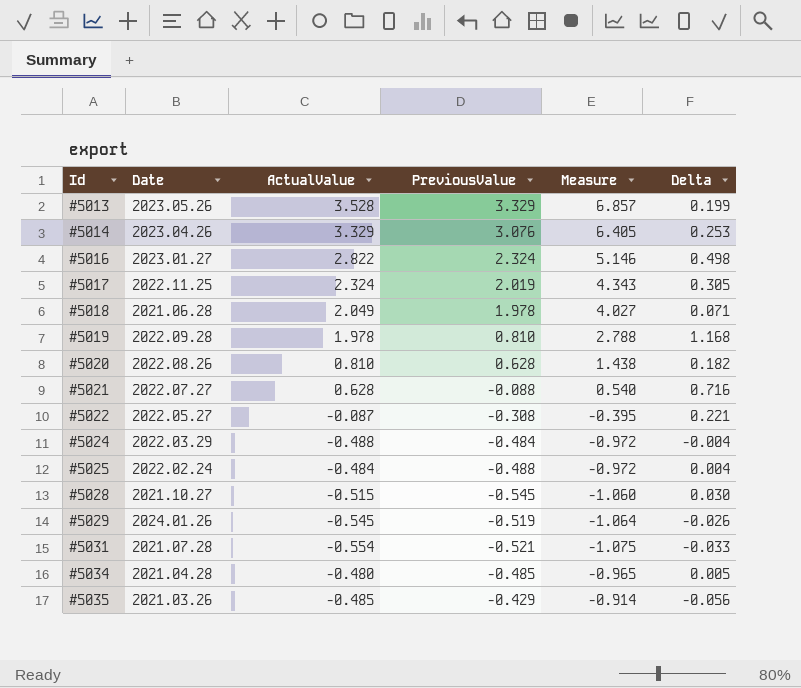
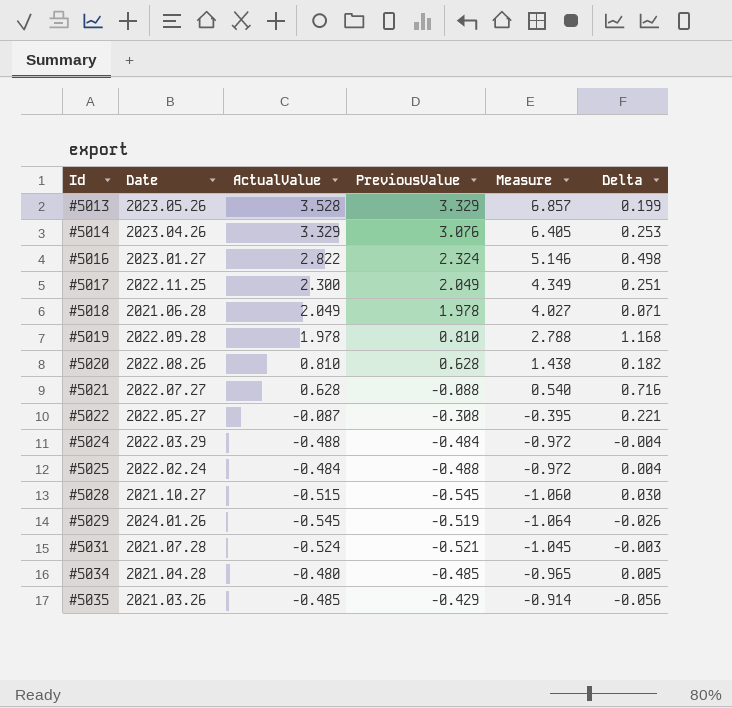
#5017 | ActualValue: 2.324 -> 2.300
#5017 | PreviousValue: 2.019 -> 2.049
#5017 | Measure: 4.343 -> 4.349
#5017 | Delta: 0.305 -> 0.251
#5031 | ActualValue: -0.554 -> -0.524
#5031 | Measure: -1.075 -> -1.045
#5031 | Delta: -0.033 -> -0.003

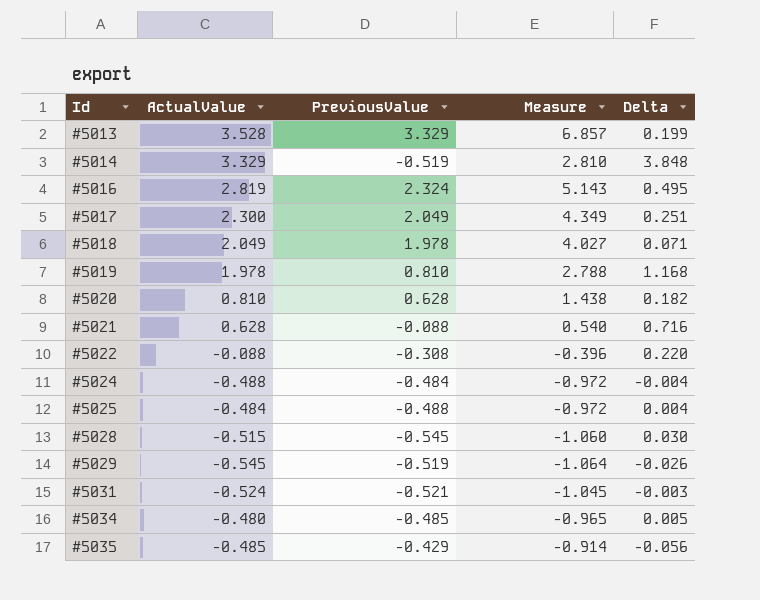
column Date | position: 2 -> none
#5014 | PreviousValue: 3.076 -> -0.519
#5014 | Measure: 6.405 -> 2.810
#5014 | Delta: 0.253 -> 3.848
#5016 | ActualValue: 2.822 -> 2.819
#5016 | Measure: 5.146 -> 5.143
#5016 | Delta: 0.498 -> 0.495
#5022 | ActualValue: -0.087 -> -0.088
#5022 | Measure: -0.395 -> -0.396
#5022 | Delta: 0.221 -> 0.220

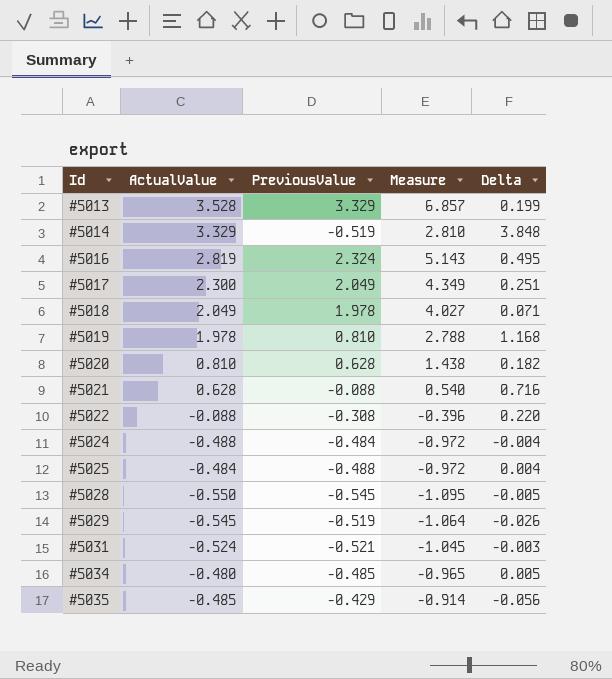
#5028 | ActualValue: -0.515 -> -0.550
#5028 | Measure: -1.060 -> -1.095
#5028 | Delta: 0.030 -> -0.005

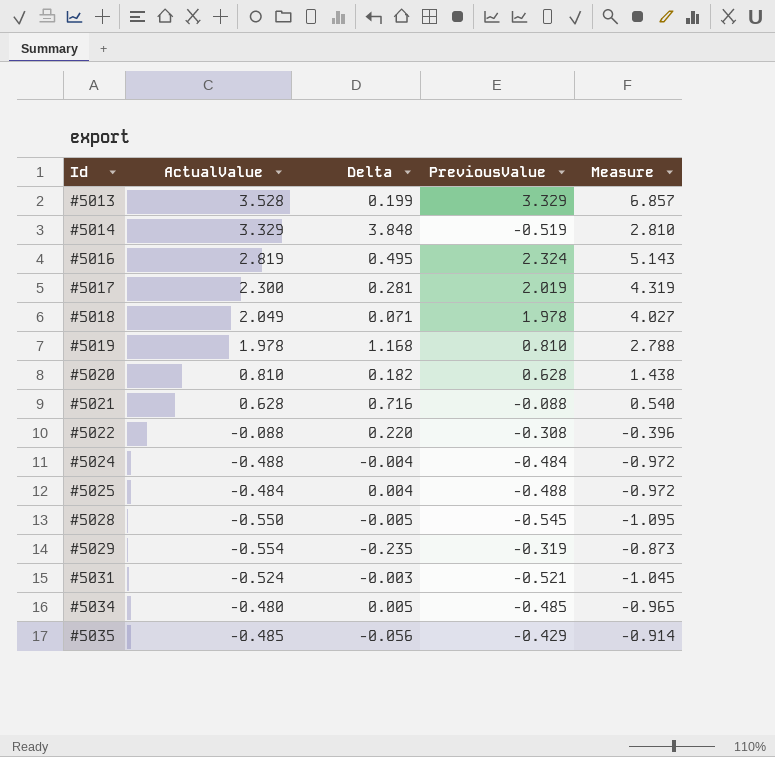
column Delta | position: 5 -> 3
#5017 | Delta: 0.251 -> 0.281
#5017 | PreviousValue: 2.049 -> 2.019
#5017 | Measure: 4.349 -> 4.319
#5029 | ActualValue: -0.545 -> -0.554
#5029 | Delta: -0.026 -> -0.235
#5029 | PreviousValue: -0.519 -> -0.319
#5029 | Measure: -1.064 -> -0.873

